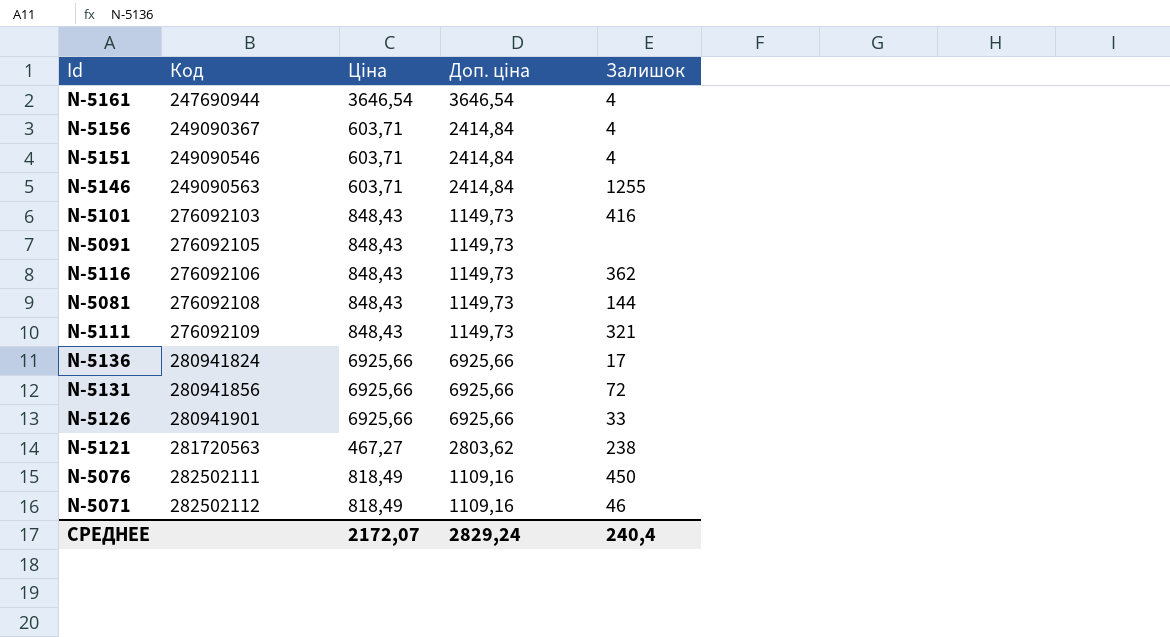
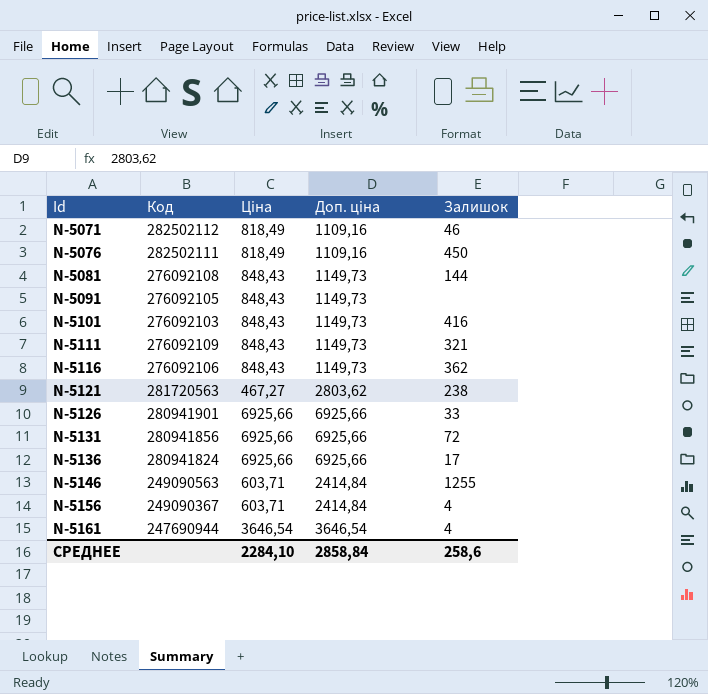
row order: Код ascending -> Id ascending
row N-5151: 249090546 | 603,71 | 2414,84 | 4 -> none
СРЕДНЕЕ | Ціна: 2172,07 -> 2284,10
СРЕДНЕЕ | Доп. ціна: 2829,24 -> 2858,84
СРЕДНЕЕ | Залишок: 240,4 -> 258,6

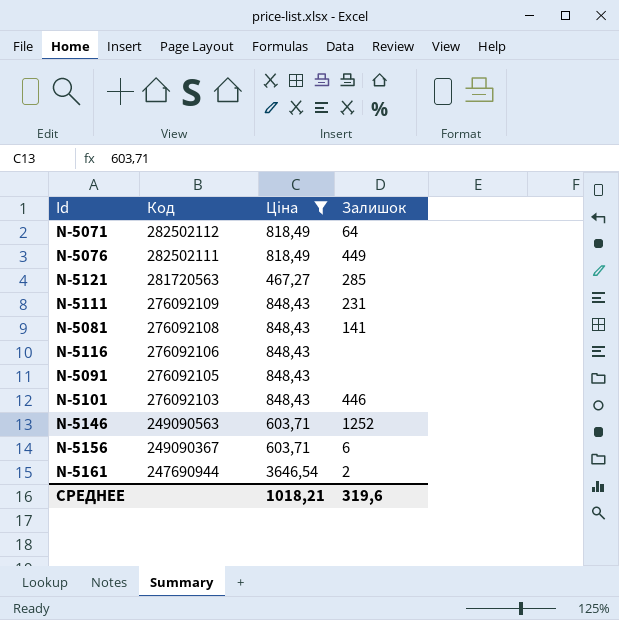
filter: none -> Ціна != 6925,66
row order: Id ascending -> Код descending
column Доп. ціна | position: 4 -> none
N-5071 | Залишок: 46 -> 64
N-5076 | Залишок: 450 -> 449
N-5121 | Залишок: 238 -> 285
N-5111 | Залишок: 321 -> 231
N-5081 | Залишок: 144 -> 141
N-5116 | Залишок: 362 -> none
N-5101 | Залишок: 416 -> 446
N-5146 | Залишок: 1255 -> 1252
N-5156 | Залишок: 4 -> 6
N-5161 | Залишок: 4 -> 2
СРЕДНЕЕ | Ціна: 2284,10 -> 1018,21
СРЕДНЕЕ | Залишок: 258,6 -> 319,6

